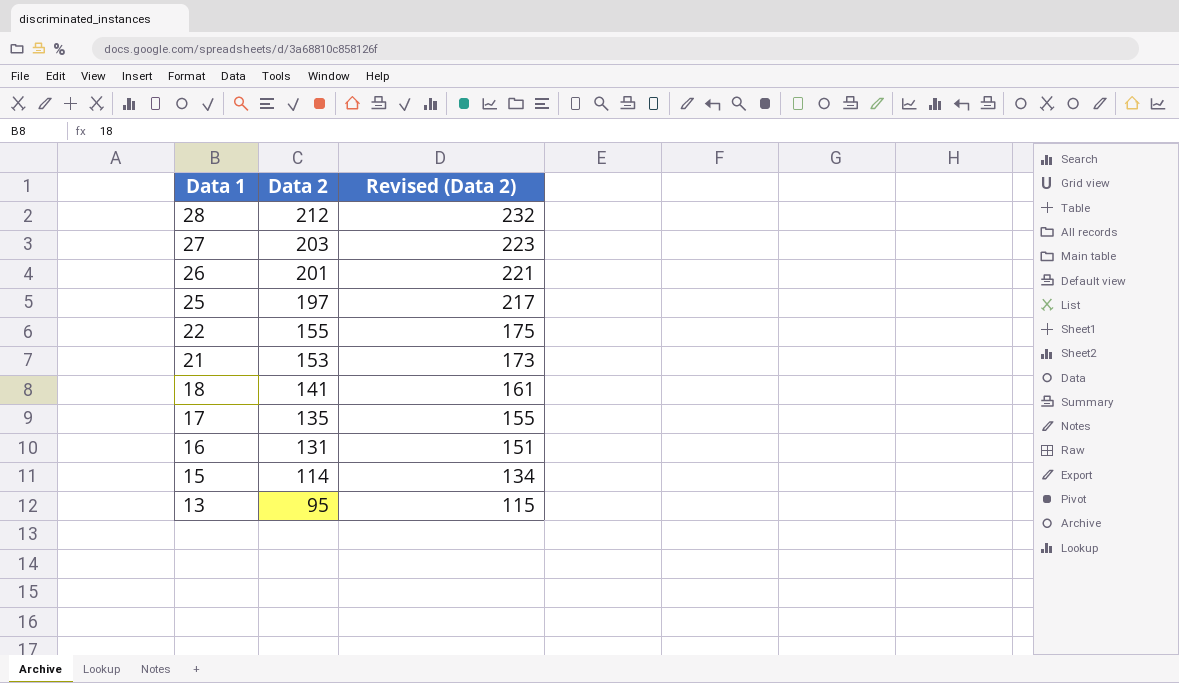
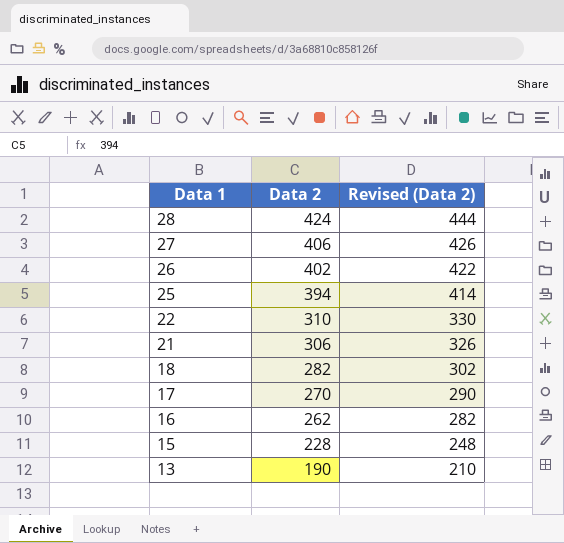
28 | Data 2: 212 -> 424
28 | Revised (Data 2): 232 -> 444
27 | Data 2: 203 -> 406
27 | Revised (Data 2): 223 -> 426
26 | Data 2: 201 -> 402
26 | Revised (Data 2): 221 -> 422
25 | Data 2: 197 -> 394
25 | Revised (Data 2): 217 -> 414
22 | Data 2: 155 -> 310
22 | Revised (Data 2): 175 -> 330
21 | Data 2: 153 -> 306
21 | Revised (Data 2): 173 -> 326
18 | Data 2: 141 -> 282
18 | Revised (Data 2): 161 -> 302
17 | Data 2: 135 -> 270
17 | Revised (Data 2): 155 -> 290
16 | Data 2: 131 -> 262
16 | Revised (Data 2): 151 -> 282
15 | Data 2: 114 -> 228
15 | Revised (Data 2): 134 -> 248
13 | Data 2: 95 -> 190
13 | Revised (Data 2): 115 -> 210

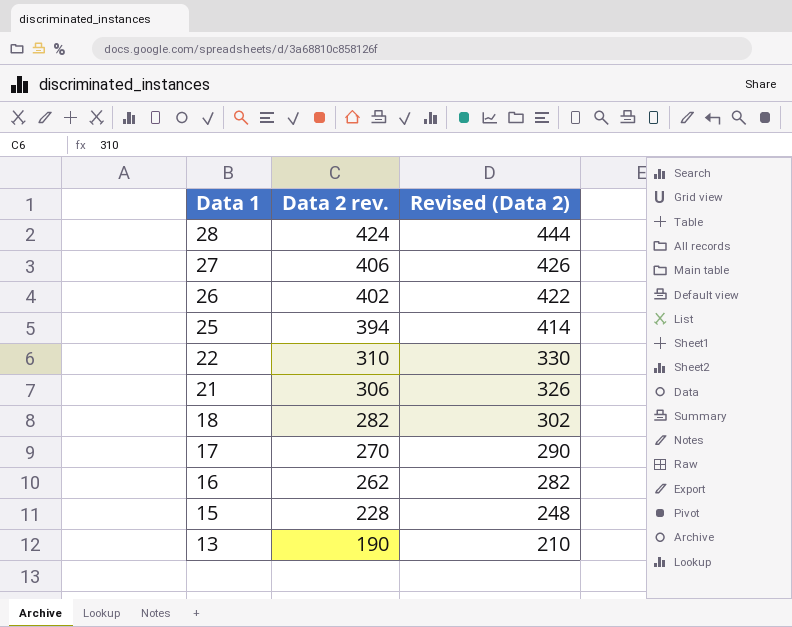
column name: Data 2 -> Data 2 rev.

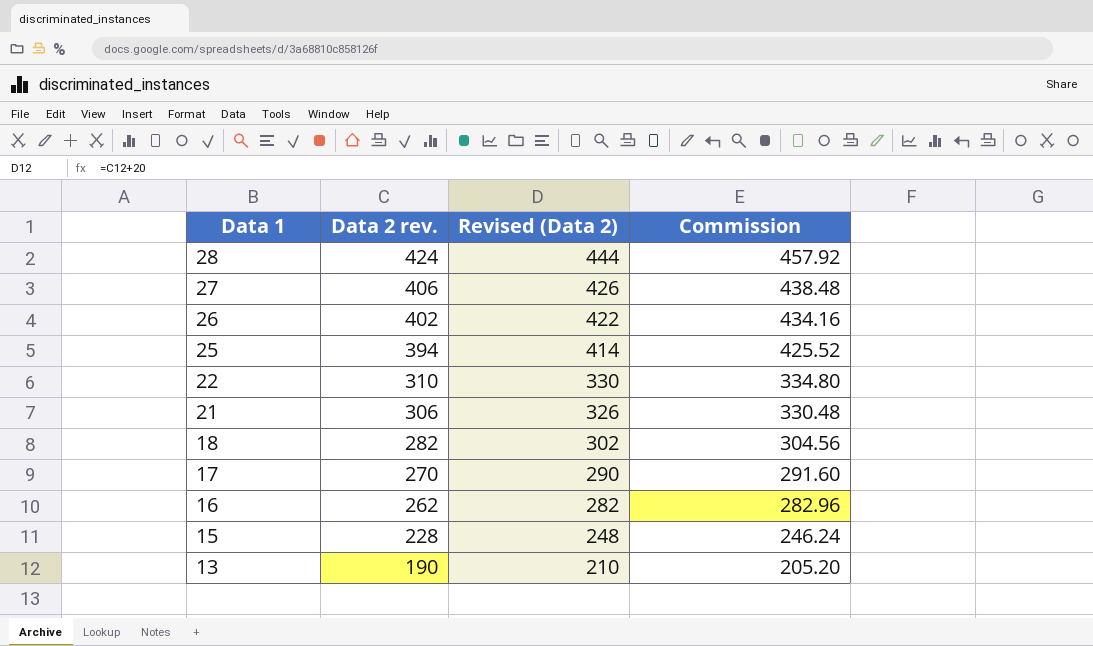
column Commission | formula: none -> [Data 2 rev.] * 1.08

